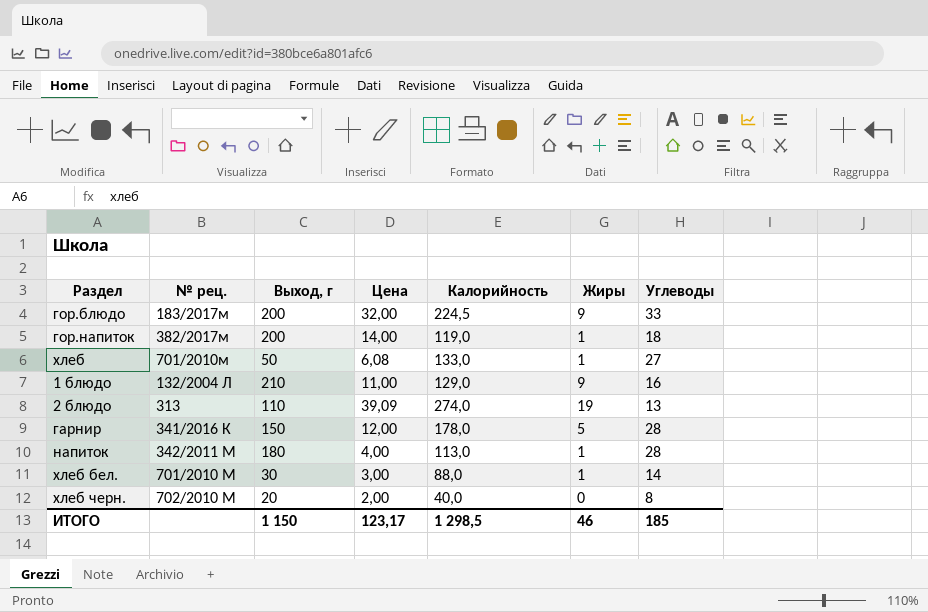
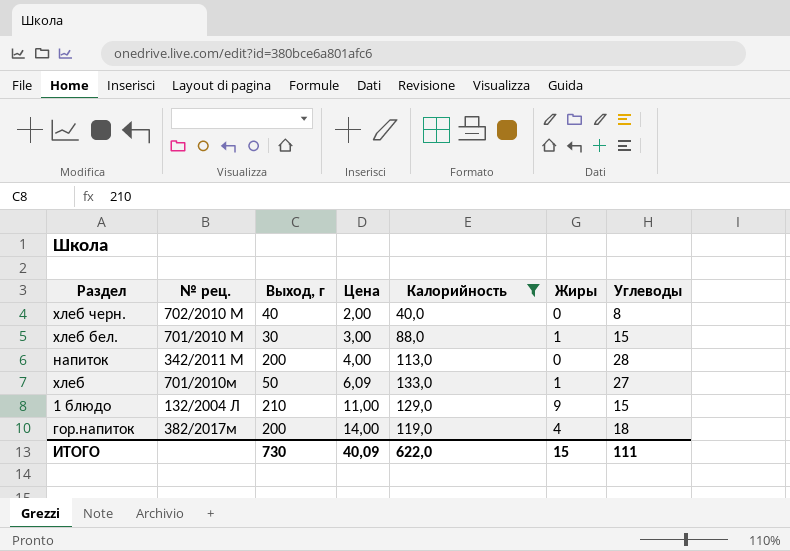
filter: none -> Калорийность <= 133,0
row order: none -> Цена ascending
хлеб черн. | Выход, г: 20 -> 40
хлеб бел. | Углеводы: 14 -> 15
напиток | Выход, г: 180 -> 200
напиток | Жиры: 1 -> 0
хлеб | Цена: 6,08 -> 6,09
1 блюдо | Углеводы: 16 -> 15
гор.напиток | Жиры: 1 -> 4
ИТОГО | Выход, г: 1 150 -> 730
ИТОГО | Цена: 123,17 -> 40,09
ИТОГО | Калорийность: 1 298,5 -> 622,0
ИТОГО | Жиры: 46 -> 15
ИТОГО | Углеводы: 185 -> 111

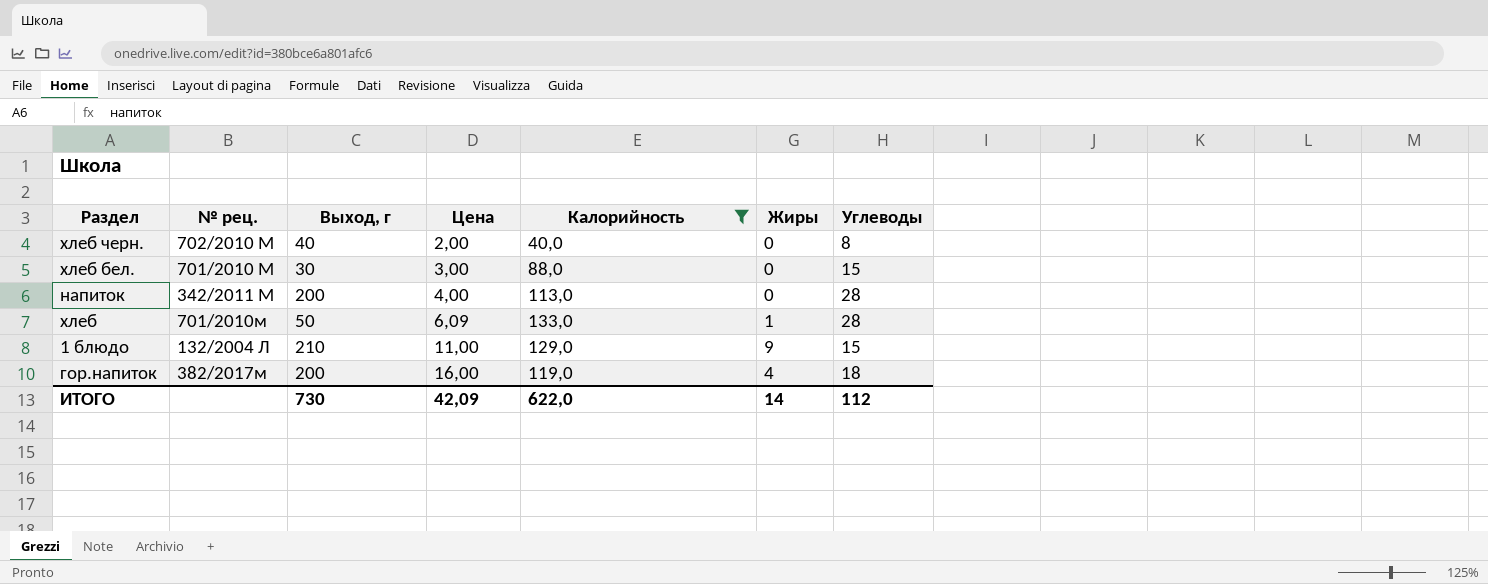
хлеб бел. | Жиры: 1 -> 0
хлеб | Углеводы: 27 -> 28
гор.напиток | Цена: 14,00 -> 16,00
ИТОГО | Цена: 40,09 -> 42,09
ИТОГО | Жиры: 15 -> 14
ИТОГО | Углеводы: 111 -> 112

